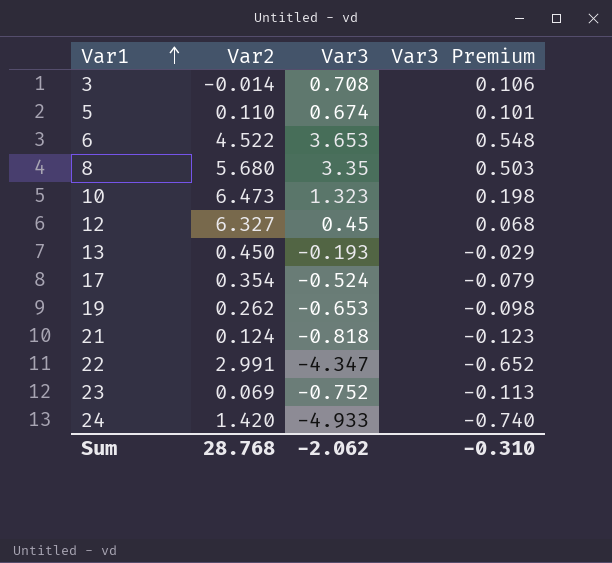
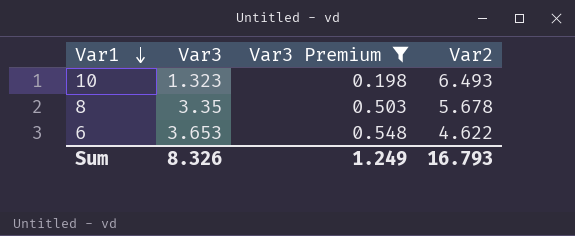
filter: none -> Var3 Premium >= 0.198
row order: Var1 ascending -> Var1 descending
column Var2 | position: 2 -> 4
10 | Var2: 6.473 -> 6.493
8 | Var2: 5.680 -> 5.678
6 | Var2: 4.522 -> 4.622
Sum | Var3: -2.062 -> 8.326
Sum | Var3 Premium: -0.310 -> 1.249
Sum | Var2: 28.768 -> 16.793

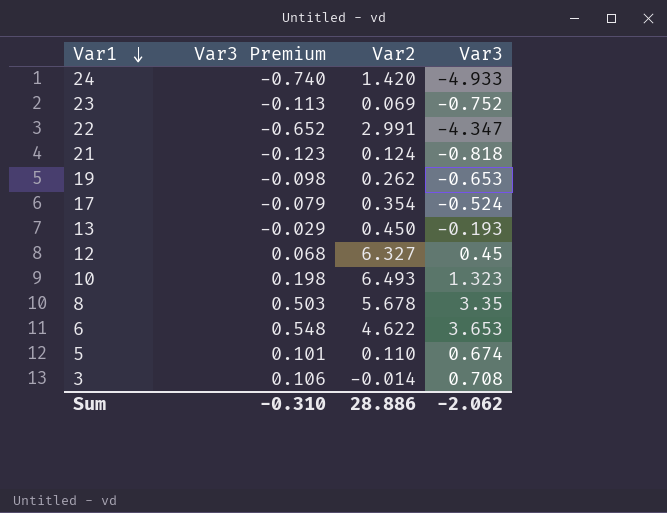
filter: Var3 Premium >= 0.198 -> none
column Var3 | position: 2 -> 4
Sum | Var3 Premium: 1.249 -> -0.310
Sum | Var2: 16.793 -> 28.886
Sum | Var3: 8.326 -> -2.062

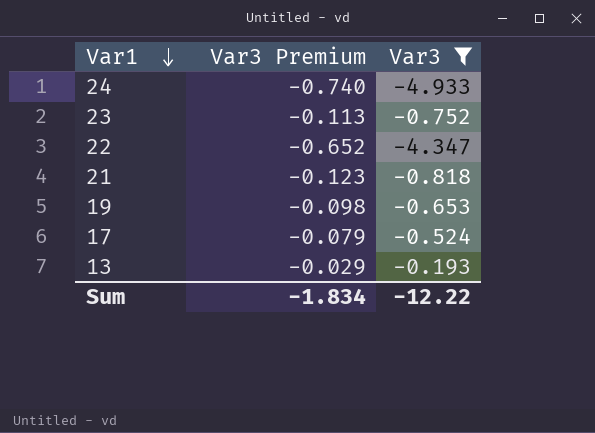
filter: none -> Var3 <= -0.193
column Var2 | position: 3 -> none
Sum | Var3 Premium: -0.310 -> -1.834
Sum | Var3: -2.062 -> -12.22

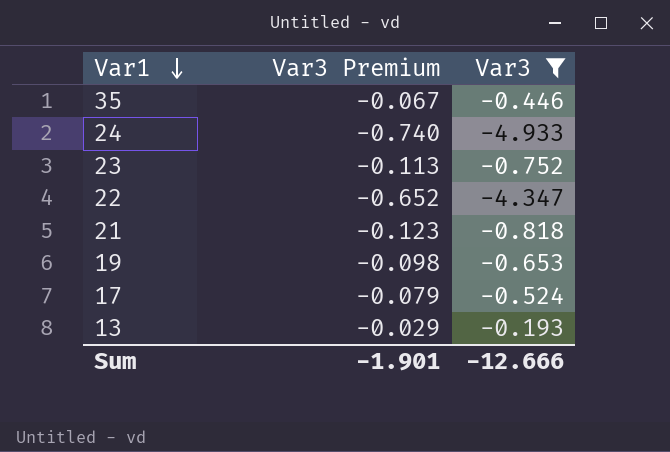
row 35: none -> -0.067 | -0.446
Sum | Var3 Premium: -1.834 -> -1.901
Sum | Var3: -12.22 -> -12.666

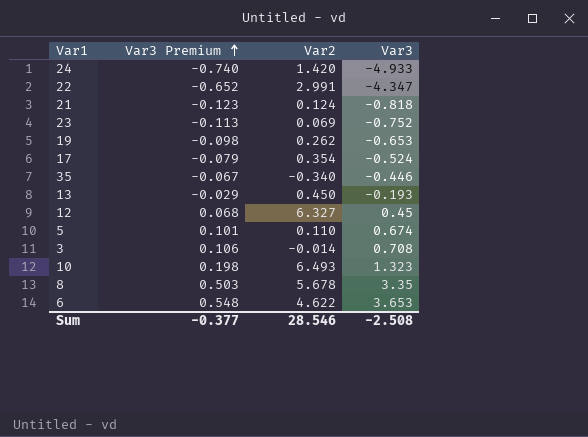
filter: Var3 <= -0.193 -> none
row order: Var1 descending -> Var3 Premium ascending
column Var2 | position: none -> 3
Sum | Var3 Premium: -1.901 -> -0.377
Sum | Var3: -12.666 -> -2.508

